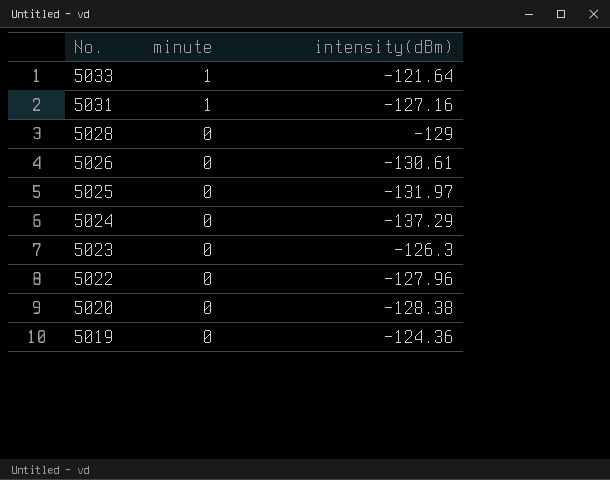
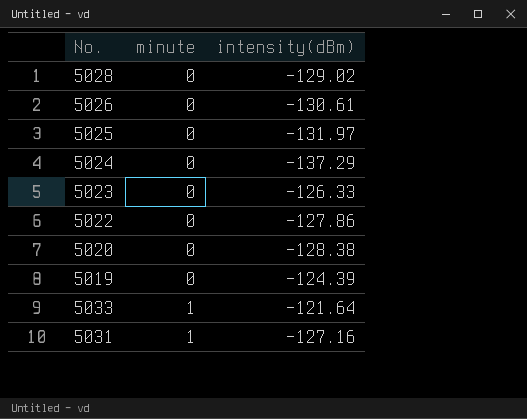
row order: No. descending -> minute ascending
5028 | intensity(dBm): -129 -> -129.02
5023 | intensity(dBm): -126.3 -> -126.33
5022 | intensity(dBm): -127.96 -> -127.86
5019 | intensity(dBm): -124.36 -> -124.39

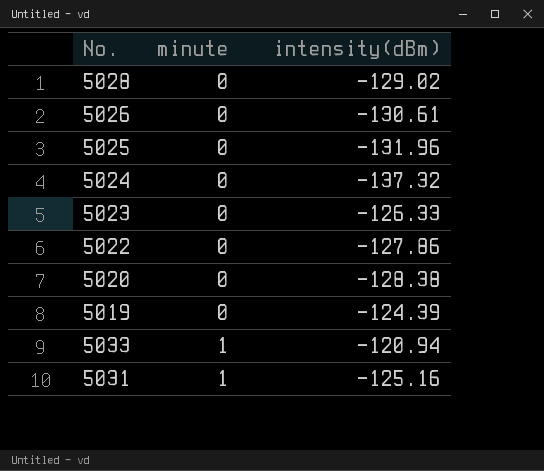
5025 | intensity(dBm): -131.97 -> -131.96
5024 | intensity(dBm): -137.29 -> -137.32
5033 | intensity(dBm): -121.64 -> -120.94
5031 | intensity(dBm): -127.16 -> -125.16

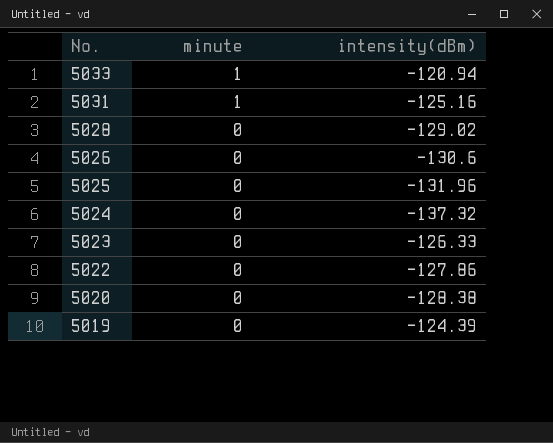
row order: minute ascending -> No. descending
5026 | intensity(dBm): -130.61 -> -130.6

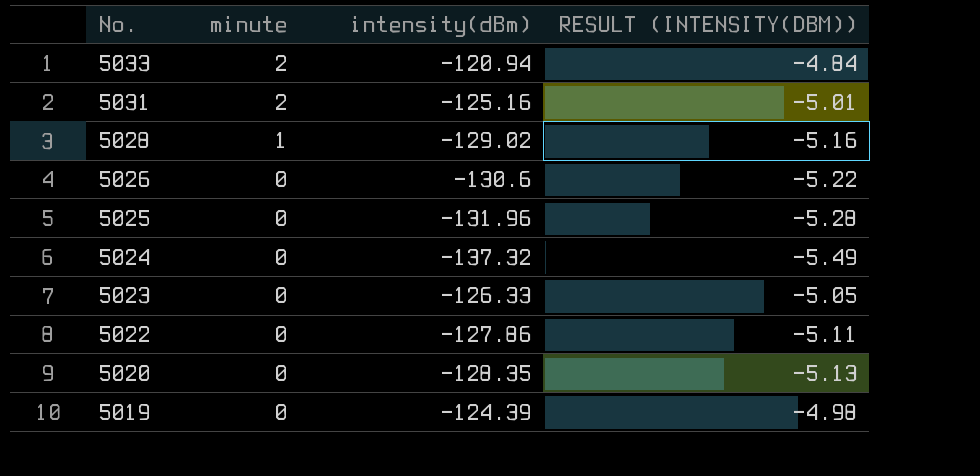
column RESULT (INTENSITY(DBM)) | formula: none -> [intensity(dBm)] * 0.04
5033 | minute: 1 -> 2
5031 | minute: 1 -> 2
5028 | minute: 0 -> 1
5020 | intensity(dBm): -128.38 -> -128.35

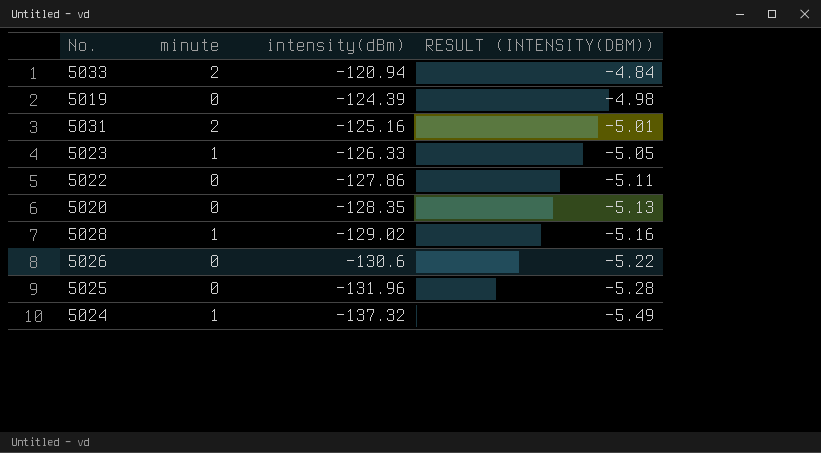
row order: No. descending -> intensity(dBm) descending
5023 | minute: 0 -> 1
5024 | minute: 0 -> 1

